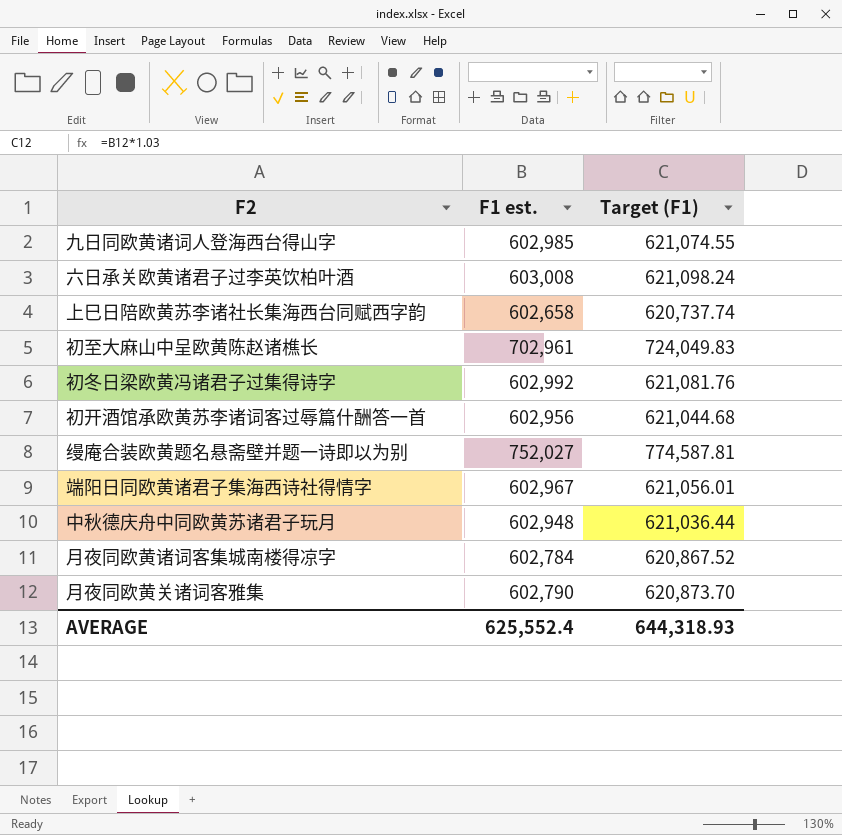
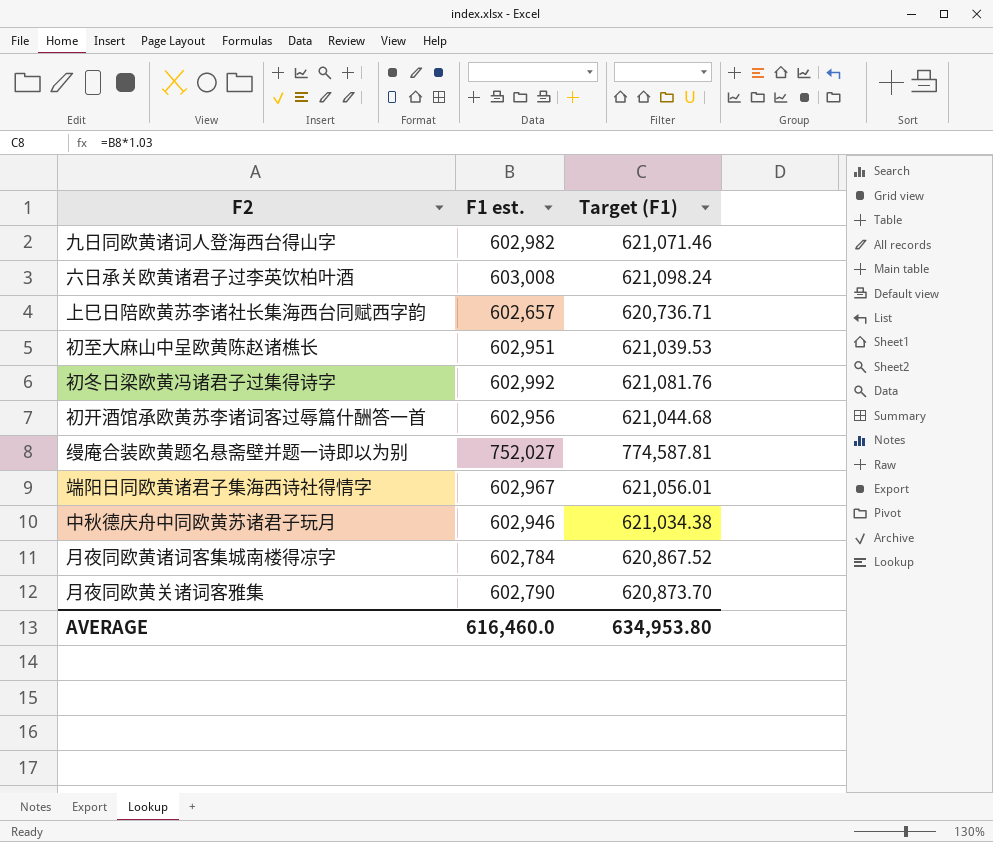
九日同欧黄诸词人登海西台得山字 | F1 est.: 602,985 -> 602,982
九日同欧黄诸词人登海西台得山字 | Target (F1): 621,074.55 -> 621,071.46
上巳日陪欧黄苏李诸社长集海西台同赋西字韵 | F1 est.: 602,658 -> 602,657
上巳日陪欧黄苏李诸社长集海西台同赋西字韵 | Target (F1): 620,737.74 -> 620,736.71
初至大麻山中呈欧黄陈赵诸樵长 | F1 est.: 702,961 -> 602,951
初至大麻山中呈欧黄陈赵诸樵长 | Target (F1): 724,049.83 -> 621,039.53
中秋德庆舟中同欧黄苏诸君子玩月 | F1 est.: 602,948 -> 602,946
中秋德庆舟中同欧黄苏诸君子玩月 | Target (F1): 621,036.44 -> 621,034.38
AVERAGE | F1 est.: 625,552.4 -> 616,460.0
AVERAGE | Target (F1): 644,318.93 -> 634,953.80

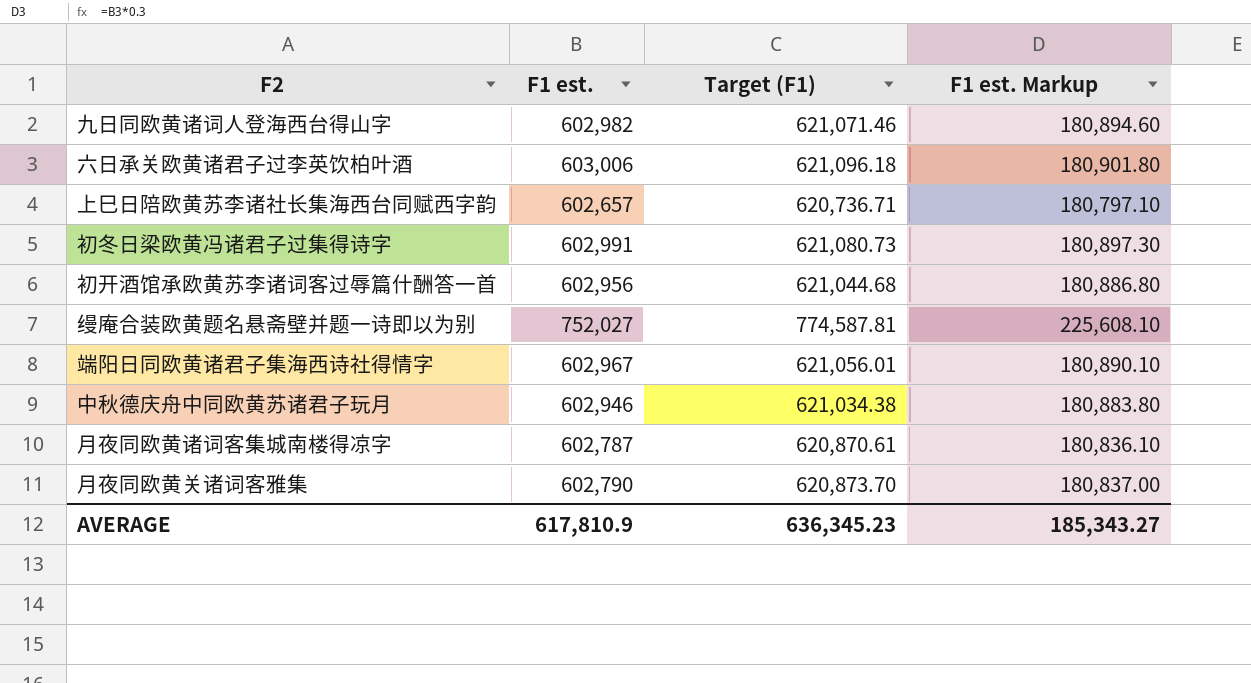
column F1 est. Markup | formula: none -> [F1 est.] * 0.3
row 初至大麻山中呈欧黄陈赵诸樵长: 602,951 | 621,039.53 -> none
六日承关欧黄诸君子过李英饮柏叶酒 | F1 est.: 603,008 -> 603,006
六日承关欧黄诸君子过李英饮柏叶酒 | Target (F1): 621,098.24 -> 621,096.18
初冬日梁欧黄冯诸君子过集得诗字 | F1 est.: 602,992 -> 602,991
初冬日梁欧黄冯诸君子过集得诗字 | Target (F1): 621,081.76 -> 621,080.73
月夜同欧黄诸词客集城南楼得凉字 | F1 est.: 602,784 -> 602,787
月夜同欧黄诸词客集城南楼得凉字 | Target (F1): 620,867.52 -> 620,870.61
AVERAGE | F1 est.: 616,460.0 -> 617,810.9
AVERAGE | Target (F1): 634,953.80 -> 636,345.23

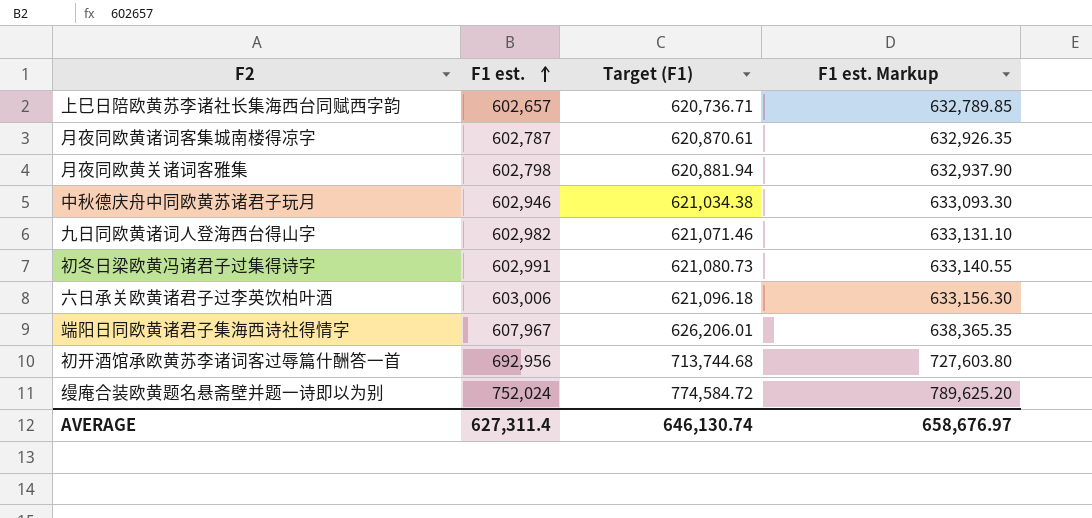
row order: none -> F1 est. ascending
column F1 est. Markup | formula: [F1 est.] * 0.3 -> [F1 est.] * 1.05
月夜同欧黄关诸词客雅集 | F1 est.: 602,790 -> 602,798
月夜同欧黄关诸词客雅集 | Target (F1): 620,873.70 -> 620,881.94
端阳日同欧黄诸君子集海西诗社得情字 | F1 est.: 602,967 -> 607,967
端阳日同欧黄诸君子集海西诗社得情字 | Target (F1): 621,056.01 -> 626,206.01
初开酒馆承欧黄苏李诸词客过辱篇什酬答一首 | F1 est.: 602,956 -> 692,956
初开酒馆承欧黄苏李诸词客过辱篇什酬答一首 | Target (F1): 621,044.68 -> 713,744.68
缦庵合装欧黄题名悬斋壁并题一诗即以为别 | F1 est.: 752,027 -> 752,024
缦庵合装欧黄题名悬斋壁并题一诗即以为别 | Target (F1): 774,587.81 -> 774,584.72
AVERAGE | F1 est.: 617,810.9 -> 627,311.4
AVERAGE | Target (F1): 636,345.23 -> 646,130.74
AVERAGE | F1 est. Markup: 185,343.27 -> 658,676.97

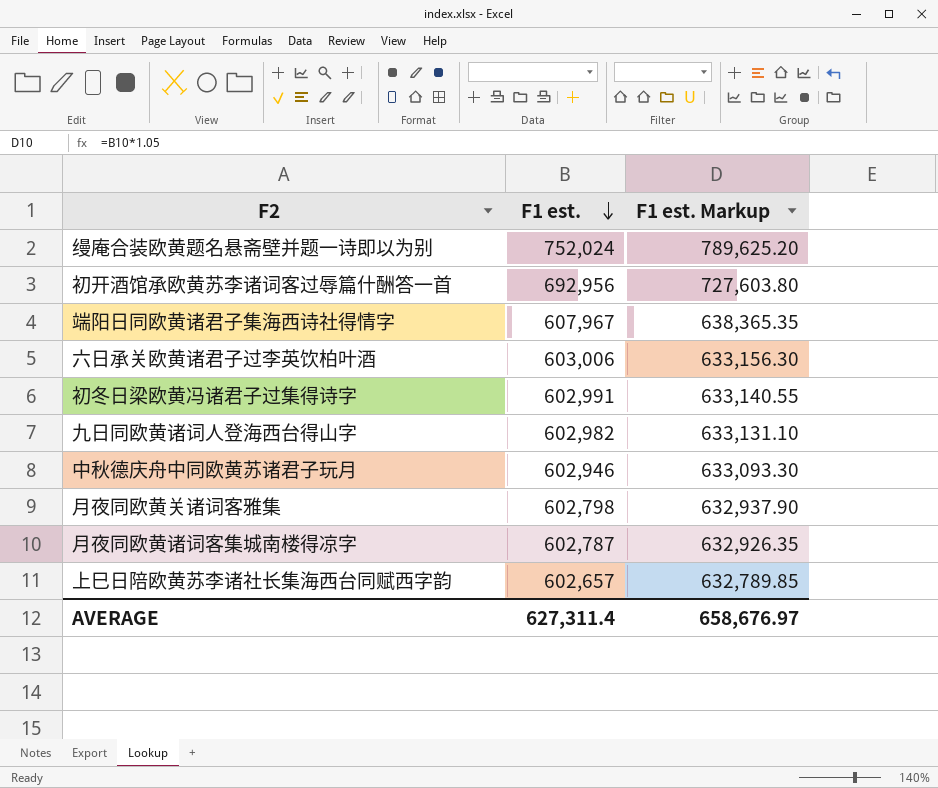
row order: F1 est. ascending -> F1 est. descending
column Target (F1) | formula: [F1 est.] * 1.03 -> none

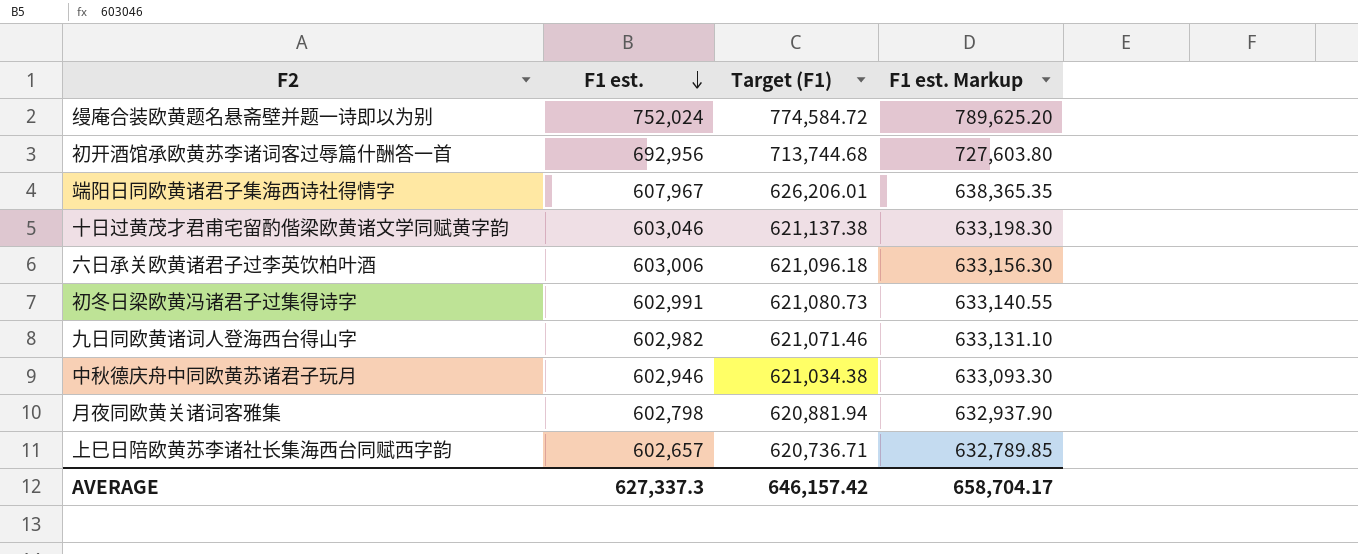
column Target (F1) | formula: none -> [F1 est.] * 1.03
row 月夜同欧黄诸词客集城南楼得凉字: 602,787 | 632,926.35 -> none
row 十日过黄茂才君甫宅留酌偕梁欧黄诸文学同赋黄字韵: none -> 603,046 | 621,137.38 | 633,198.30
AVERAGE | F1 est.: 627,311.4 -> 627,337.3
AVERAGE | F1 est. Markup: 658,676.97 -> 658,704.17

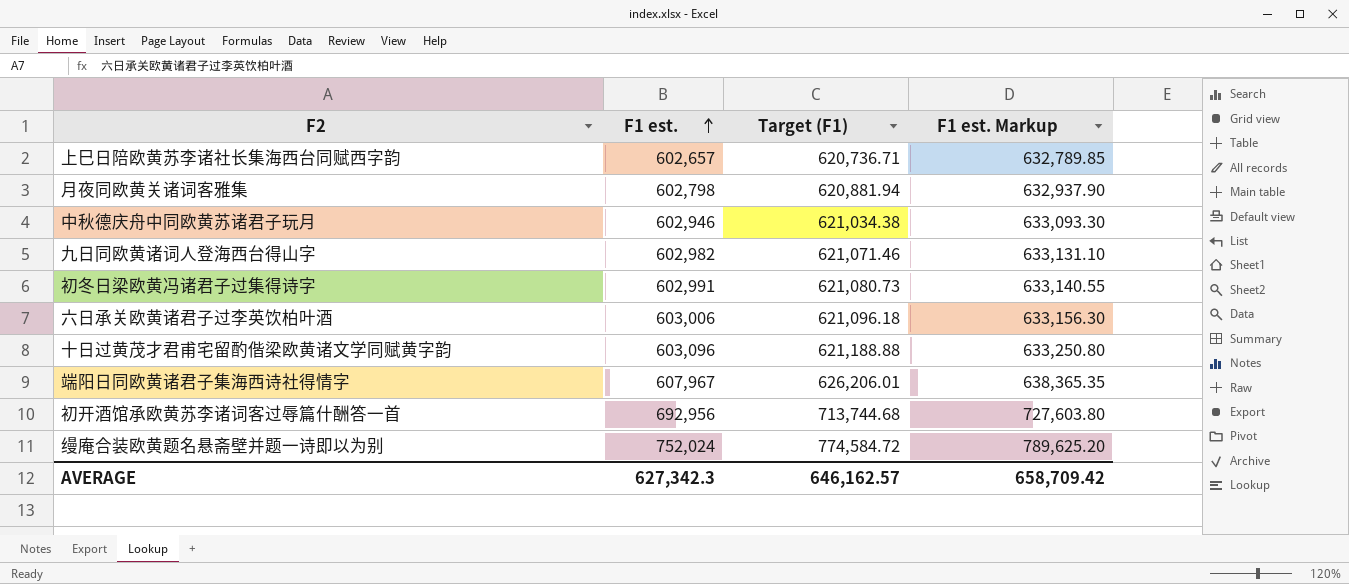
row order: F1 est. descending -> F1 est. ascending
十日过黄茂才君甫宅留酌偕梁欧黄诸文学同赋黄字韵 | F1 est.: 603,046 -> 603,096
十日过黄茂才君甫宅留酌偕梁欧黄诸文学同赋黄字韵 | Target (F1): 621,137.38 -> 621,188.88
十日过黄茂才君甫宅留酌偕梁欧黄诸文学同赋黄字韵 | F1 est. Markup: 633,198.30 -> 633,250.80
AVERAGE | F1 est.: 627,337.3 -> 627,342.3
AVERAGE | Target (F1): 646,157.42 -> 646,162.57
AVERAGE | F1 est. Markup: 658,704.17 -> 658,709.42

